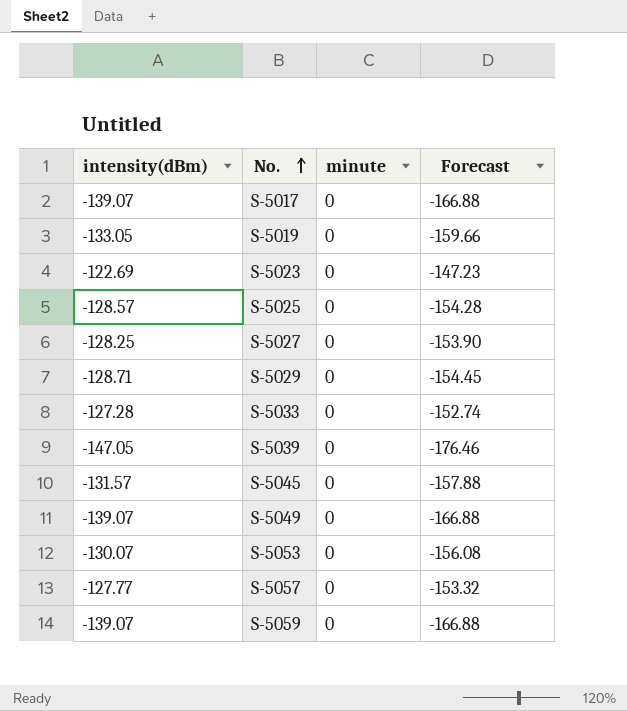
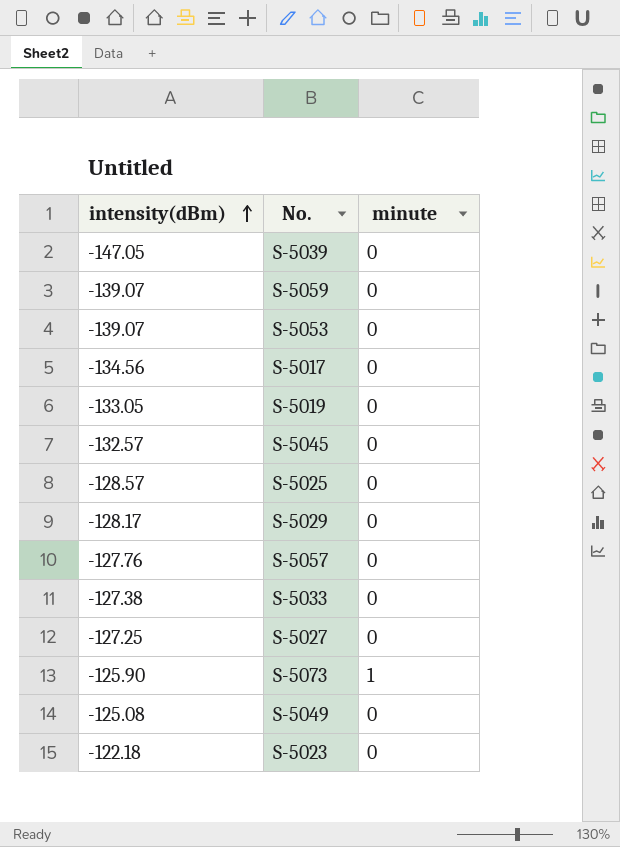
row order: No. ascending -> intensity(dBm) ascending
column Forecast | formula: [intensity(dBm)] * 1.2 -> none
S-5053 | intensity(dBm): -130.07 -> -139.07
S-5017 | intensity(dBm): -139.07 -> -134.56
S-5045 | intensity(dBm): -131.57 -> -132.57
S-5029 | intensity(dBm): -128.71 -> -128.17
S-5057 | intensity(dBm): -127.77 -> -127.76
S-5033 | intensity(dBm): -127.28 -> -127.38
S-5027 | intensity(dBm): -128.25 -> -127.25
row S-5073: none -> -125.90 | 1
S-5049 | intensity(dBm): -139.07 -> -125.08
S-5023 | intensity(dBm): -122.69 -> -122.18

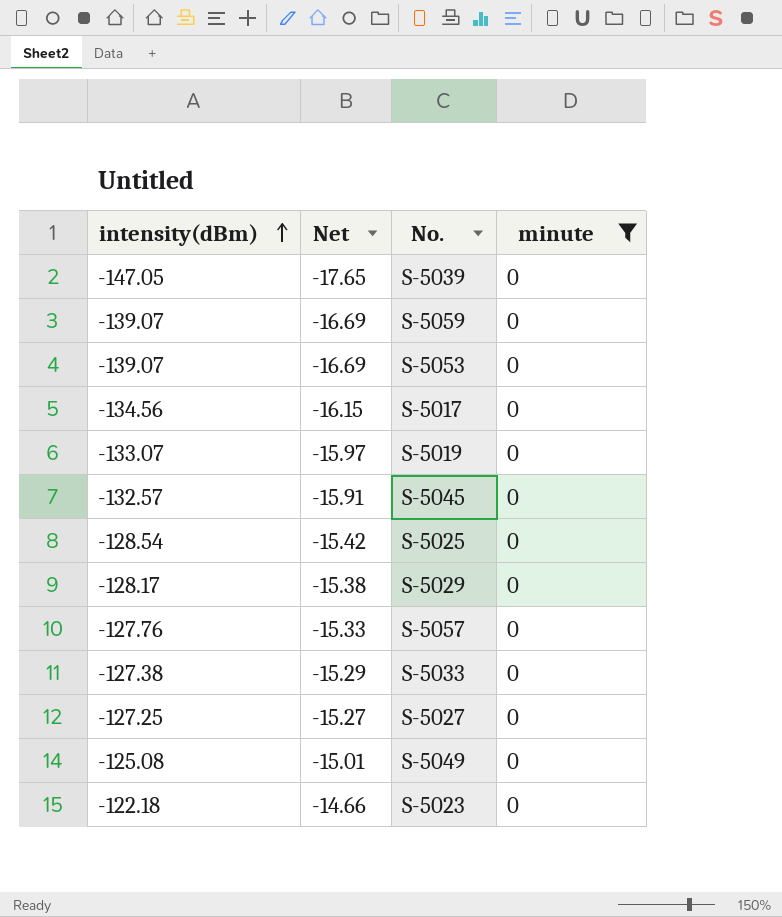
filter: none -> minute = 0
column Net | formula: none -> [intensity(dBm)] * 0.12
S-5019 | intensity(dBm): -133.05 -> -133.07
S-5025 | intensity(dBm): -128.57 -> -128.54

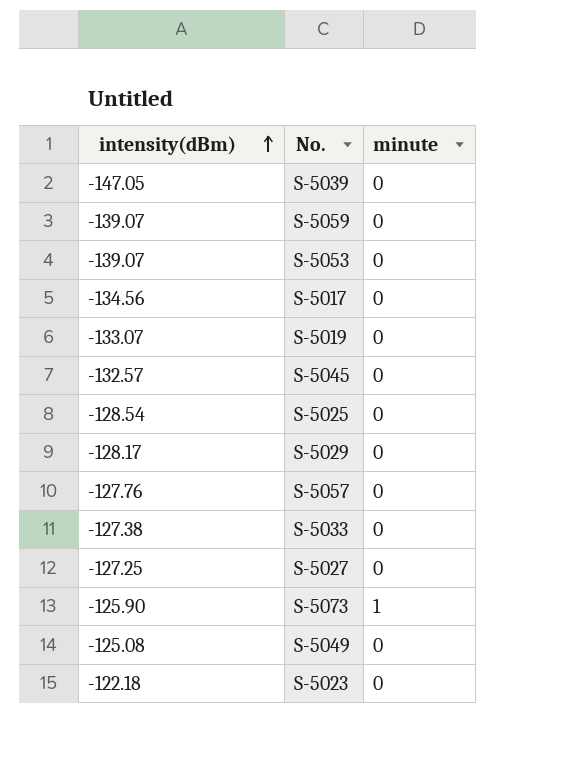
filter: minute = 0 -> none
column Net | formula: [intensity(dBm)] * 0.12 -> none

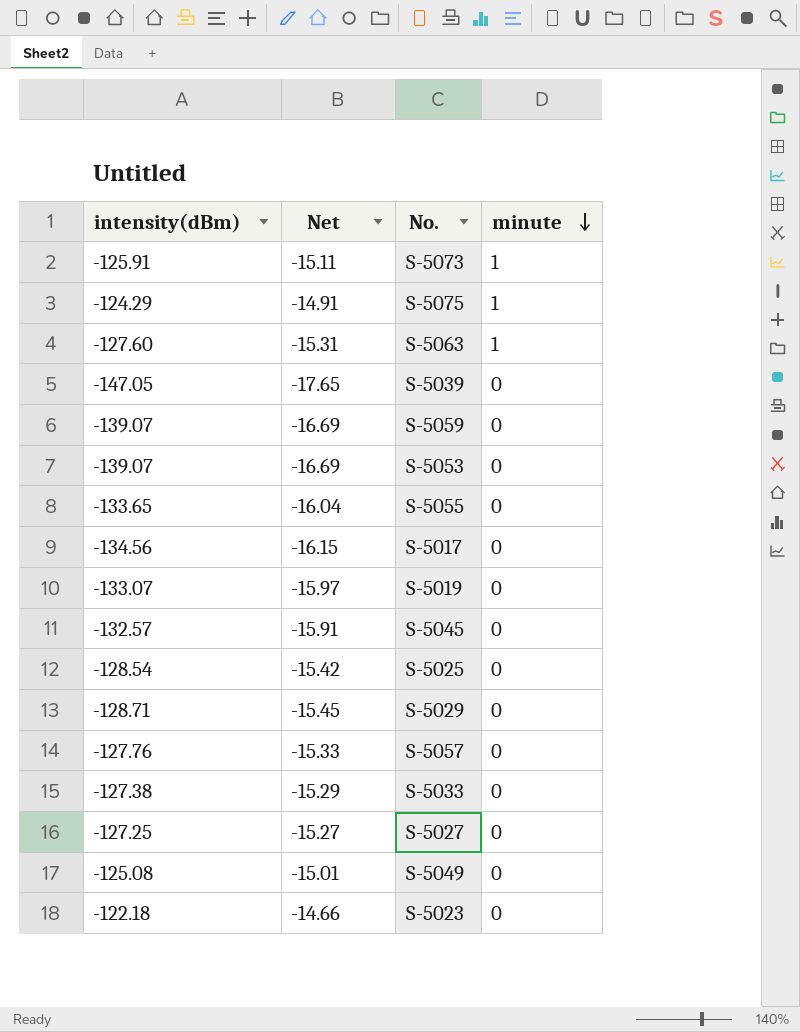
row order: intensity(dBm) ascending -> minute descending
column Net | formula: none -> [intensity(dBm)] * 0.12
S-5073 | intensity(dBm): -125.90 -> -125.91
row S-5075: none -> -124.29 | -14.91 | 1
row S-5063: none -> -127.60 | -15.31 | 1
row S-5055: none -> -133.65 | -16.04 | 0
S-5029 | intensity(dBm): -128.17 -> -128.71

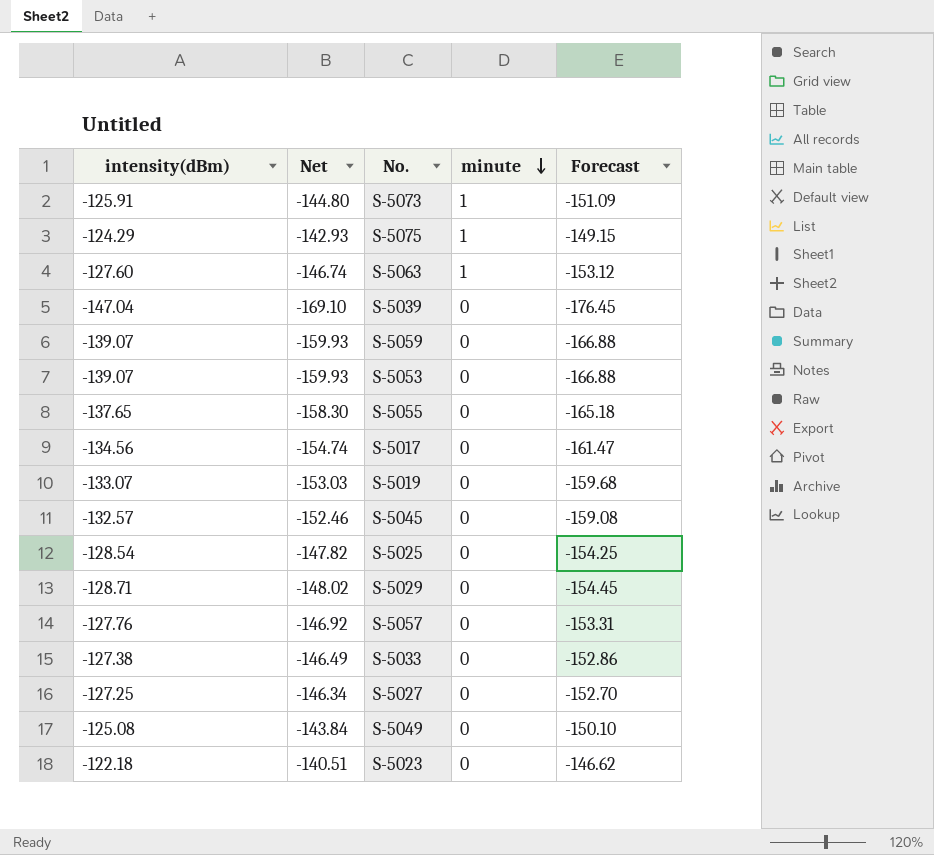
column Net | formula: [intensity(dBm)] * 0.12 -> [intensity(dBm)] * 1.15
column Forecast | formula: none -> [intensity(dBm)] * 1.2
S-5039 | intensity(dBm): -147.05 -> -147.04
S-5055 | intensity(dBm): -133.65 -> -137.65

